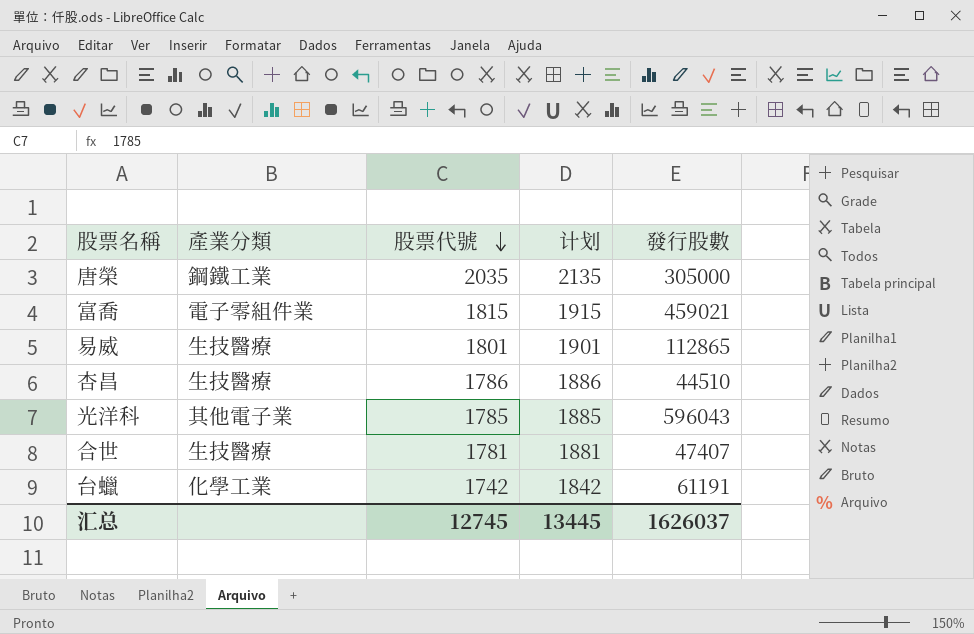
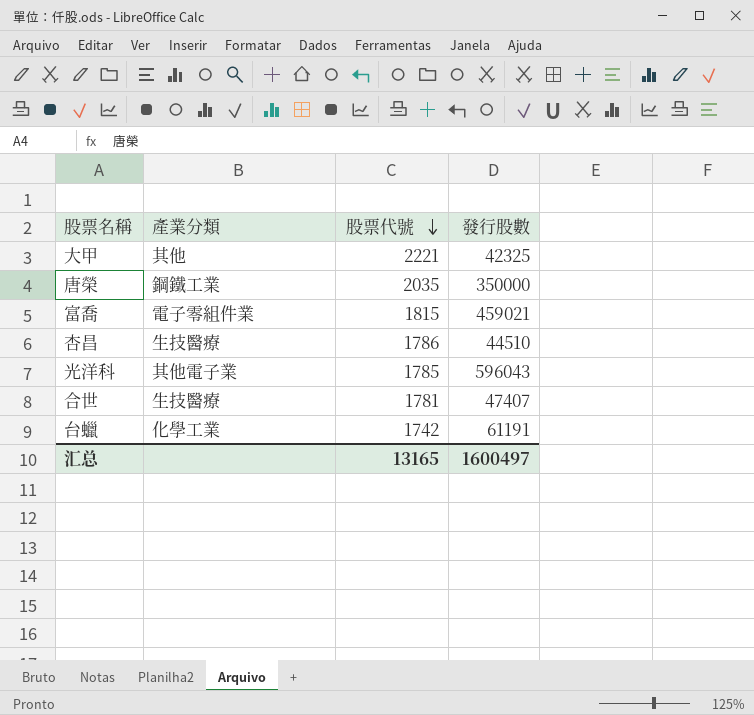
column 计划 | formula: [股票代號] + 100 -> none
row 易威: 生技醫療 | 1801 | 1901 | 112865 -> none
row 大甲: none -> 其他 | 2221 | 42325
唐榮 | 發行股數: 305000 -> 350000
汇总 | 股票代號: 12745 -> 13165
汇总 | 發行股數: 1626037 -> 1600497

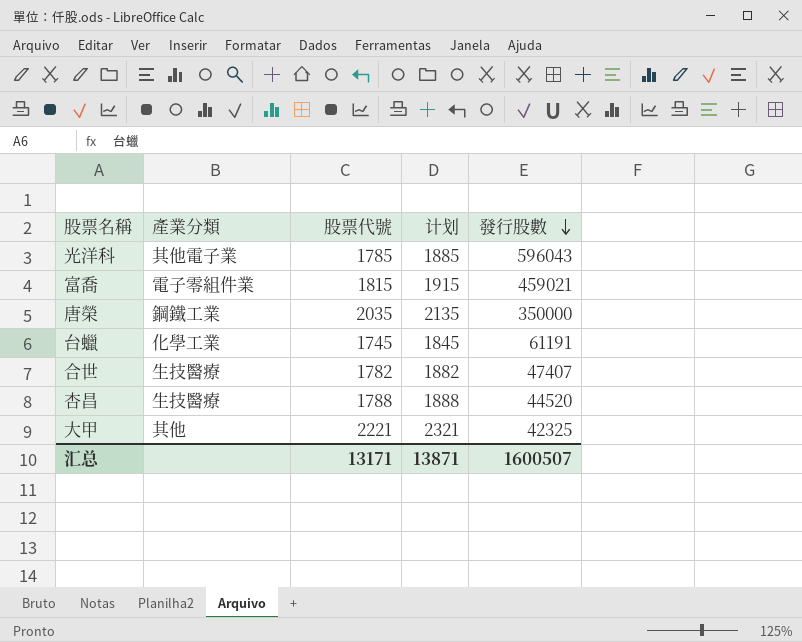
row order: 股票代號 descending -> 發行股數 descending
column 计划 | formula: none -> [股票代號] + 100
台蠟 | 股票代號: 1742 -> 1745
合世 | 股票代號: 1781 -> 1782
杏昌 | 股票代號: 1786 -> 1788
杏昌 | 發行股數: 44510 -> 44520
汇总 | 股票代號: 13165 -> 13171
汇总 | 發行股數: 1600497 -> 1600507

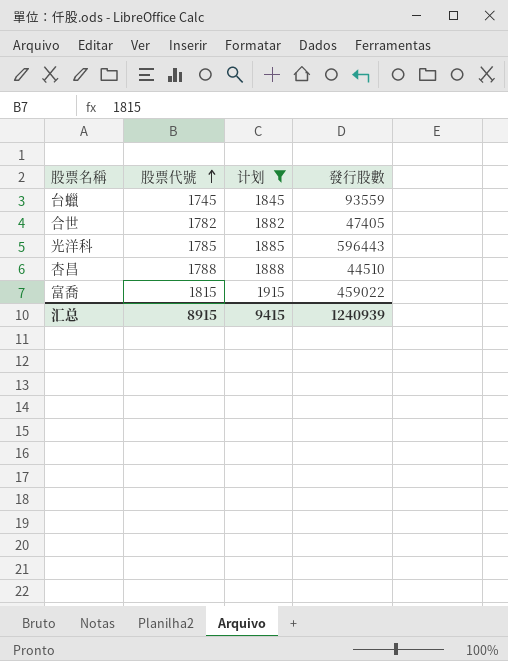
filter: none -> 计划 <= 1915
row order: 發行股數 descending -> 股票代號 ascending
column 產業分類 | position: 2 -> none
台蠟 | 發行股數: 61191 -> 93559
合世 | 發行股數: 47407 -> 47405
光洋科 | 發行股數: 596043 -> 596443
杏昌 | 發行股數: 44520 -> 44510
富喬 | 發行股數: 459021 -> 459022
汇总 | 股票代號: 13171 -> 8915
汇总 | 计划: 13871 -> 9415
汇总 | 發行股數: 1600507 -> 1240939

